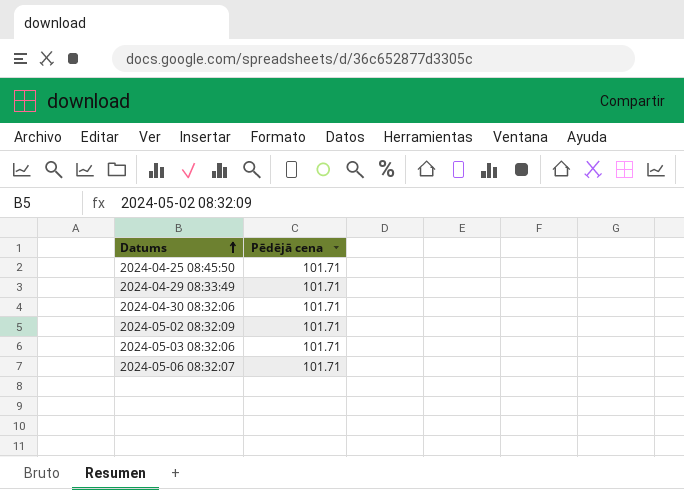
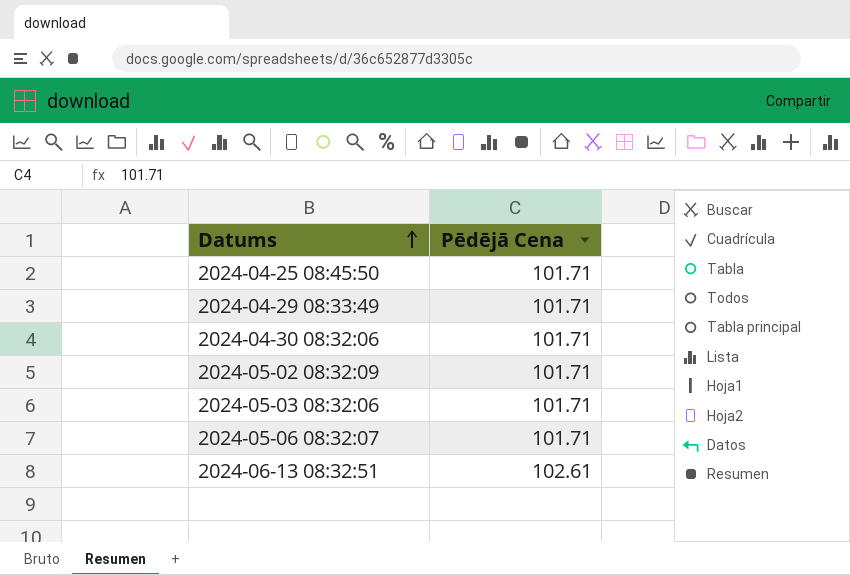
column name: Pēdējā cena -> Pēdējā Cena
row 2024-06-13 08:32:51: none -> 102.61

